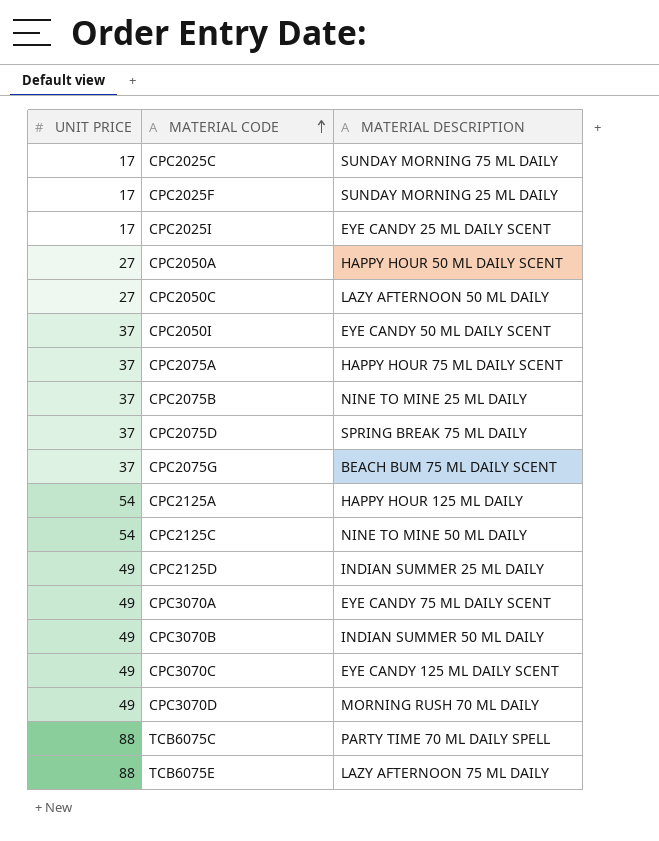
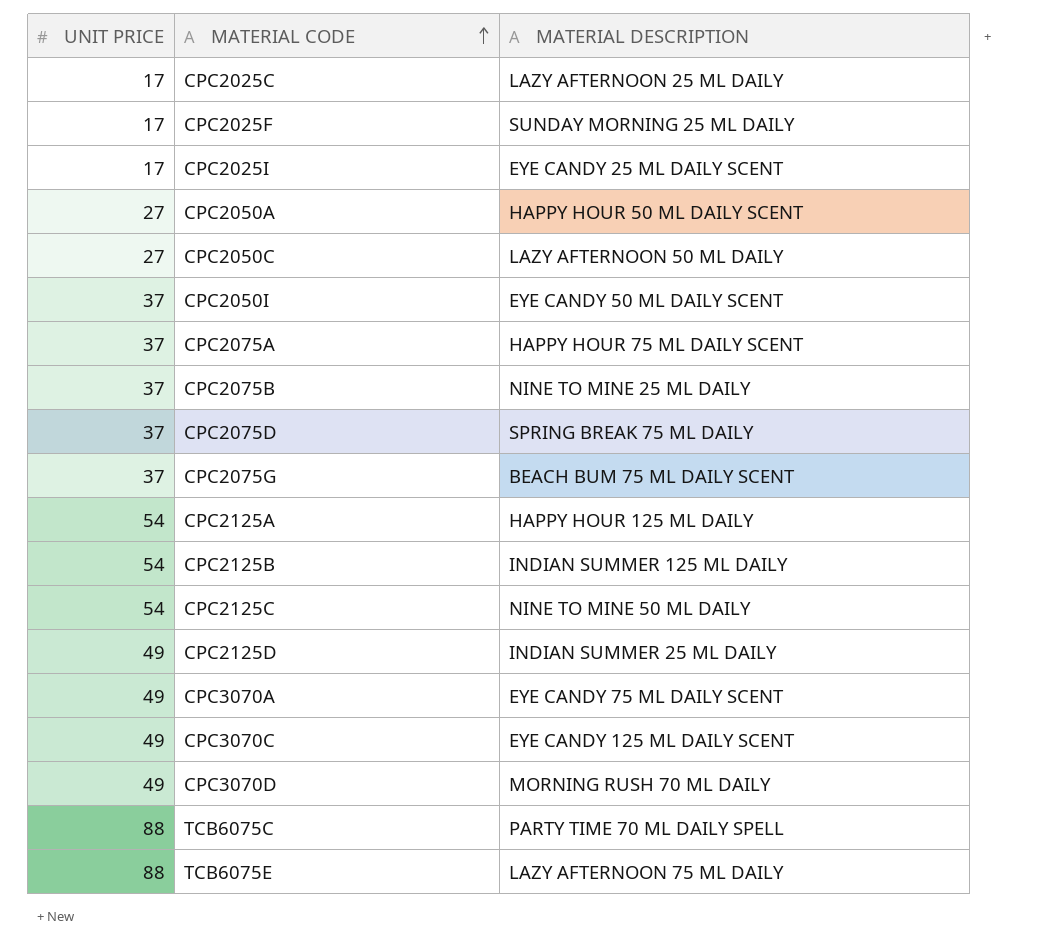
row CPC3070B: 49 | INDIAN SUMMER 50 ML DAILY -> none
CPC2025C | MATERIAL DESCRIPTION: SUNDAY MORNING 75 ML DAILY -> LAZY AFTERNOON 25 ML DAILY
row CPC2125B: none -> 54 | INDIAN SUMMER 125 ML DAILY

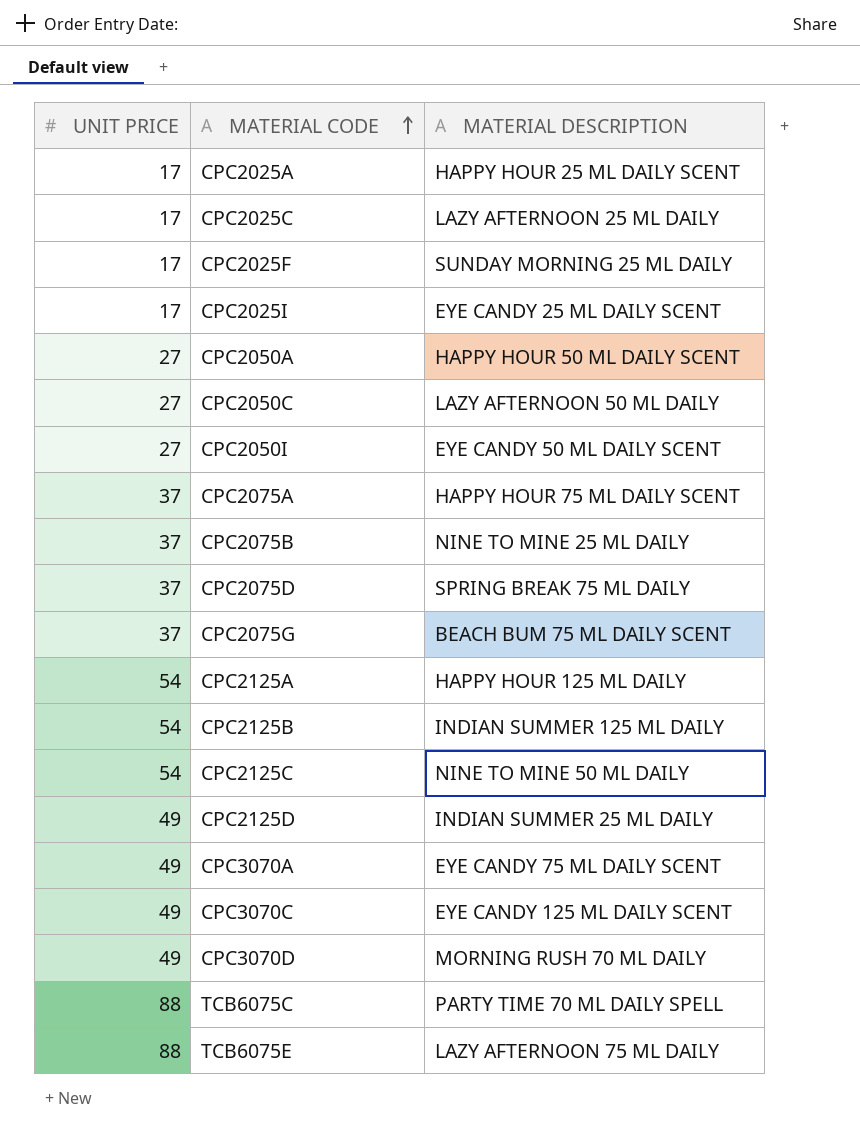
row CPC2025A: none -> 17 | HAPPY HOUR 25 ML DAILY SCENT
CPC2050I | UNIT PRICE: 37 -> 27

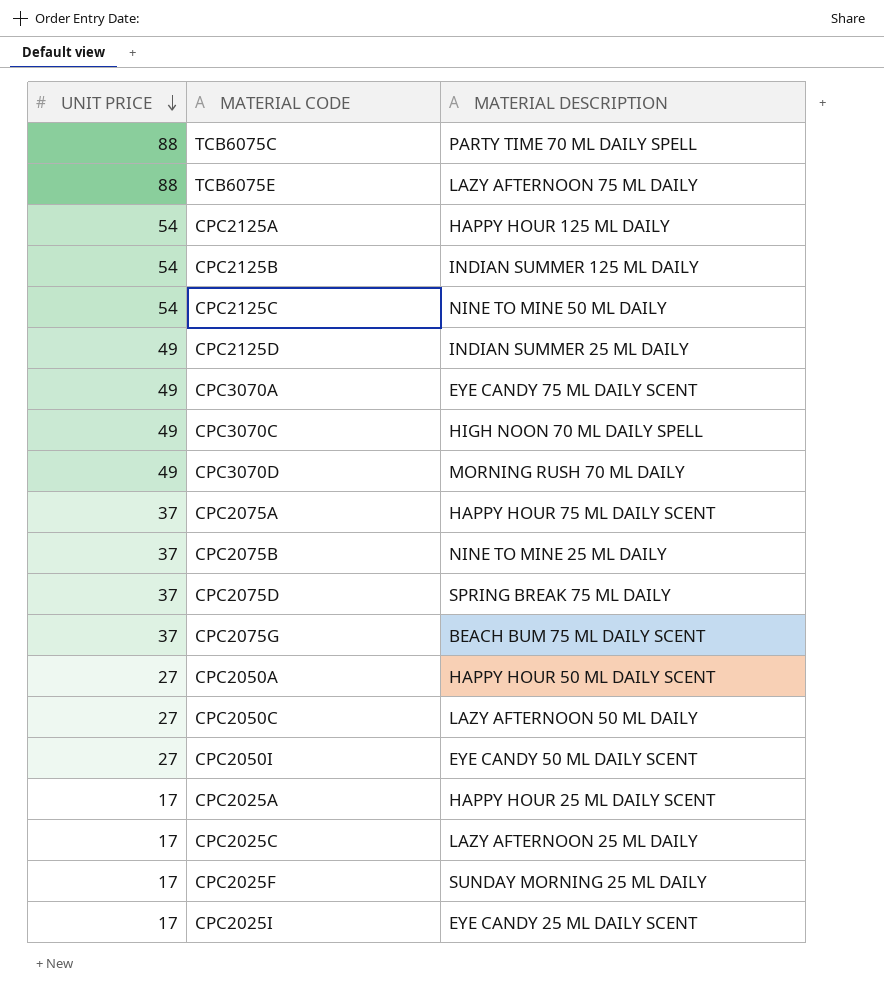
row order: MATERIAL CODE ascending -> UNIT PRICE descending
CPC3070C | MATERIAL DESCRIPTION: EYE CANDY 125 ML DAILY SCENT -> HIGH NOON 70 ML DAILY SPELL

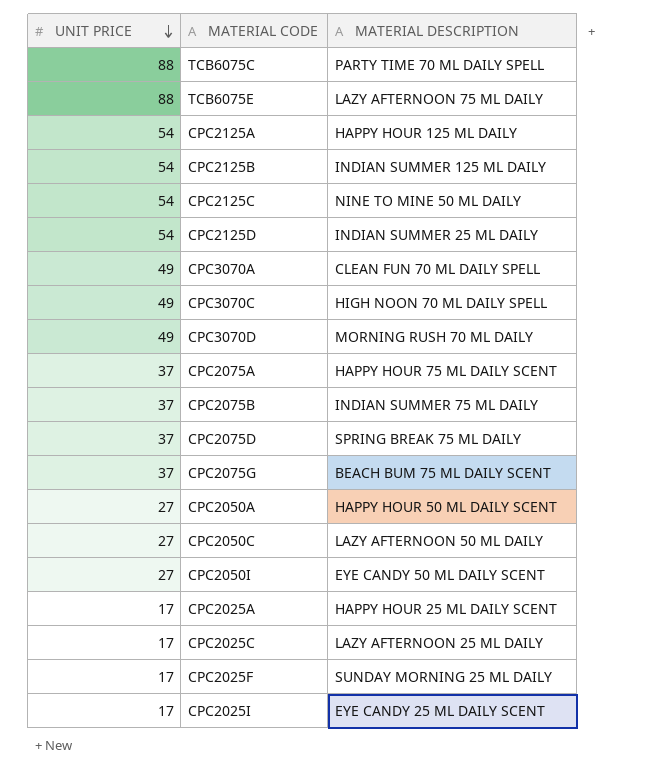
CPC2125D | UNIT PRICE: 49 -> 54
CPC3070A | MATERIAL DESCRIPTION: EYE CANDY 75 ML DAILY SCENT -> CLEAN FUN 70 ML DAILY SPELL
CPC2075B | MATERIAL DESCRIPTION: NINE TO MINE 25 ML DAILY -> INDIAN SUMMER 75 ML DAILY

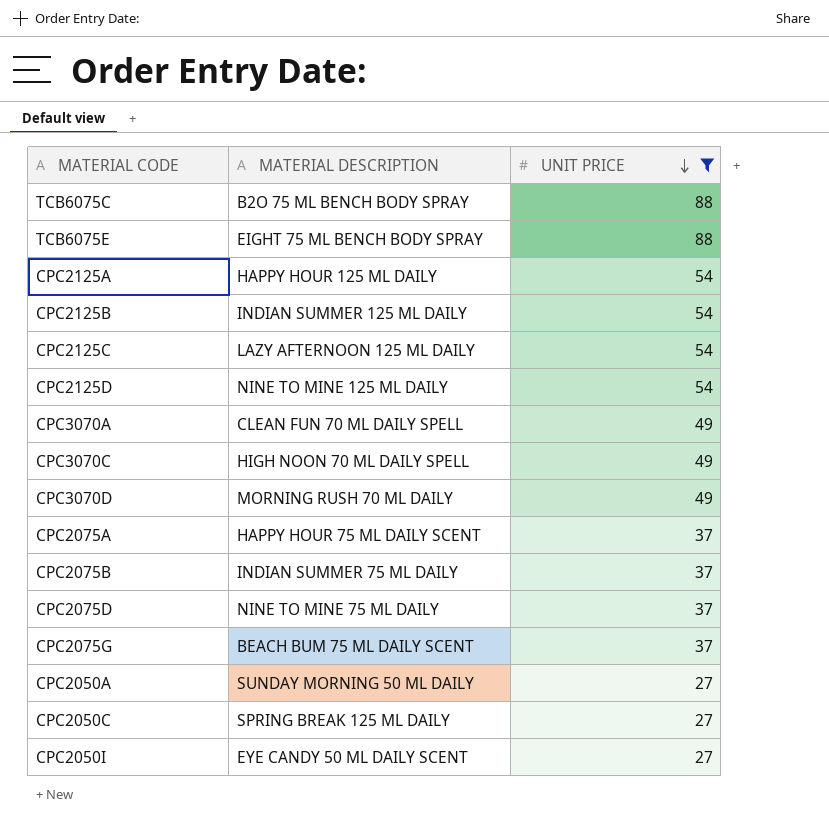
filter: none -> UNIT PRICE != 17
column UNIT PRICE | position: 1 -> 3
TCB6075C | MATERIAL DESCRIPTION: PARTY TIME 70 ML DAILY SPELL -> B2O 75 ML BENCH BODY SPRAY
TCB6075E | MATERIAL DESCRIPTION: LAZY AFTERNOON 75 ML DAILY -> EIGHT 75 ML BENCH BODY SPRAY
CPC2125C | MATERIAL DESCRIPTION: NINE TO MINE 50 ML DAILY -> LAZY AFTERNOON 125 ML DAILY
CPC2125D | MATERIAL DESCRIPTION: INDIAN SUMMER 25 ML DAILY -> NINE TO MINE 125 ML DAILY
CPC2075D | MATERIAL DESCRIPTION: SPRING BREAK 75 ML DAILY -> NINE TO MINE 75 ML DAILY
CPC2050A | MATERIAL DESCRIPTION: HAPPY HOUR 50 ML DAILY SCENT -> SUNDAY MORNING 50 ML DAILY
CPC2050C | MATERIAL DESCRIPTION: LAZY AFTERNOON 50 ML DAILY -> SPRING BREAK 125 ML DAILY

